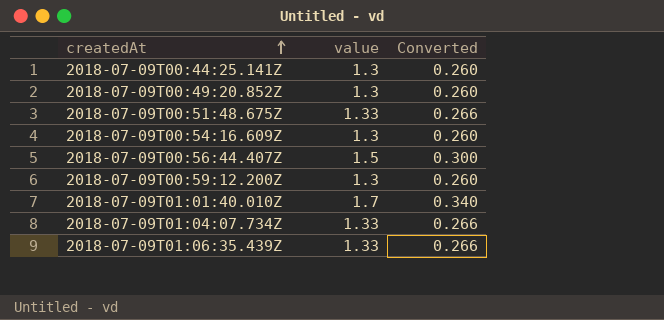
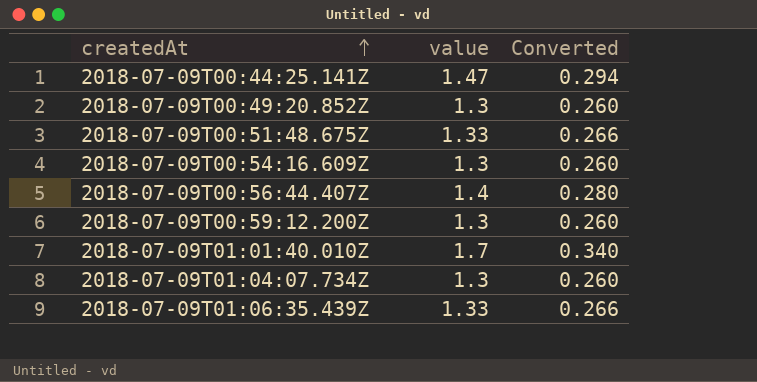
2018-07-09T00:44:25.141Z | value: 1.3 -> 1.47
2018-07-09T00:44:25.141Z | Converted: 0.260 -> 0.294
2018-07-09T00:56:44.407Z | value: 1.5 -> 1.4
2018-07-09T00:56:44.407Z | Converted: 0.300 -> 0.280
2018-07-09T01:04:07.734Z | value: 1.33 -> 1.3
2018-07-09T01:04:07.734Z | Converted: 0.266 -> 0.260

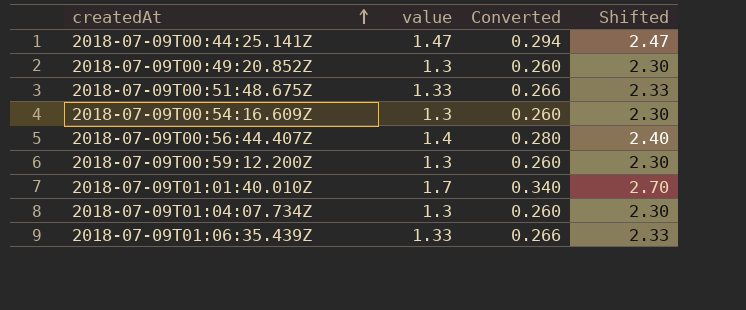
column Shifted | formula: none -> [value] + 1

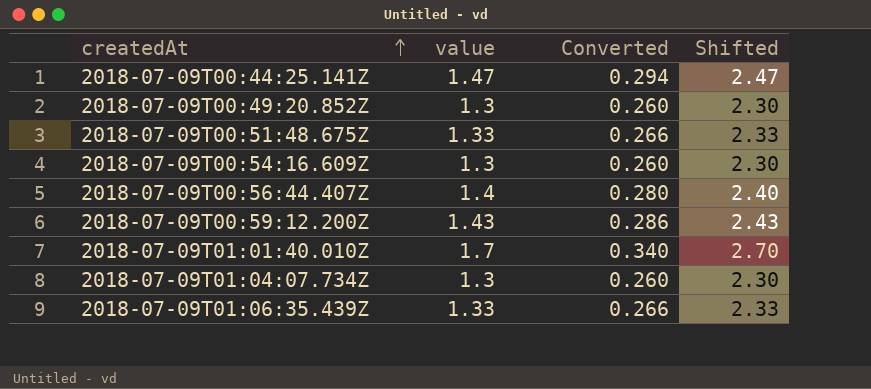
2018-07-09T00:59:12.200Z | value: 1.3 -> 1.43
2018-07-09T00:59:12.200Z | Converted: 0.260 -> 0.286
2018-07-09T00:59:12.200Z | Shifted: 2.30 -> 2.43

